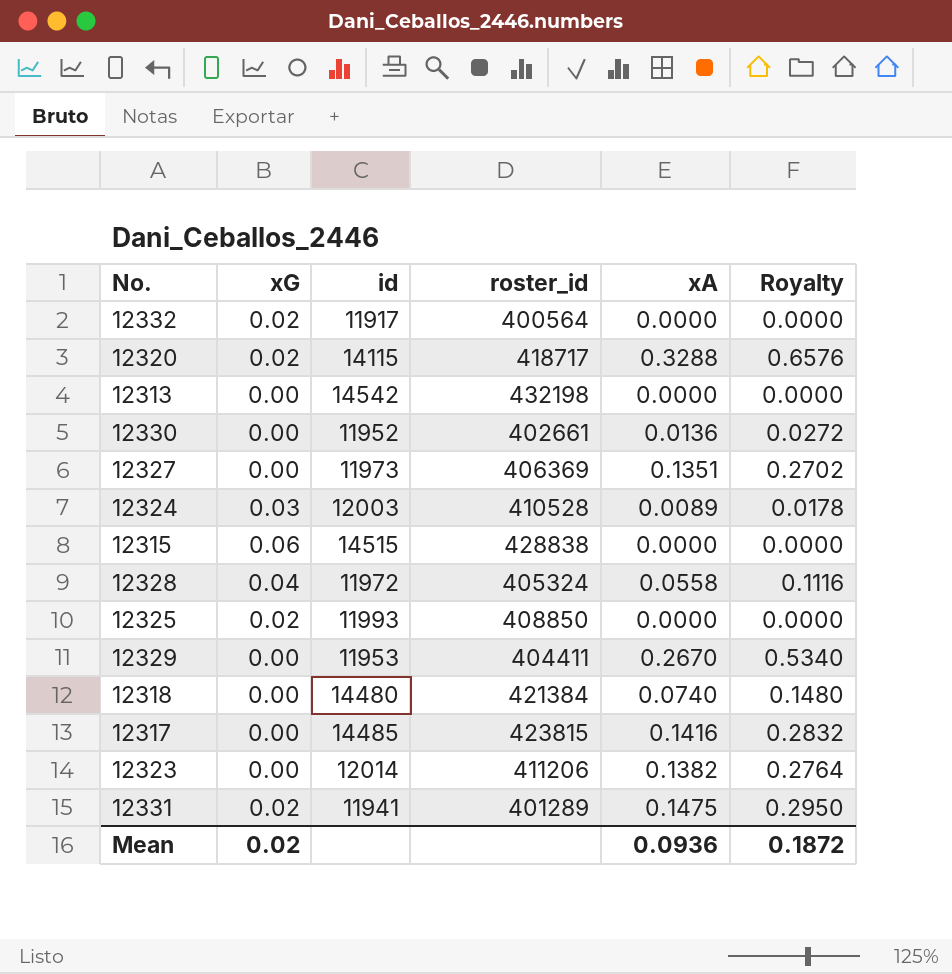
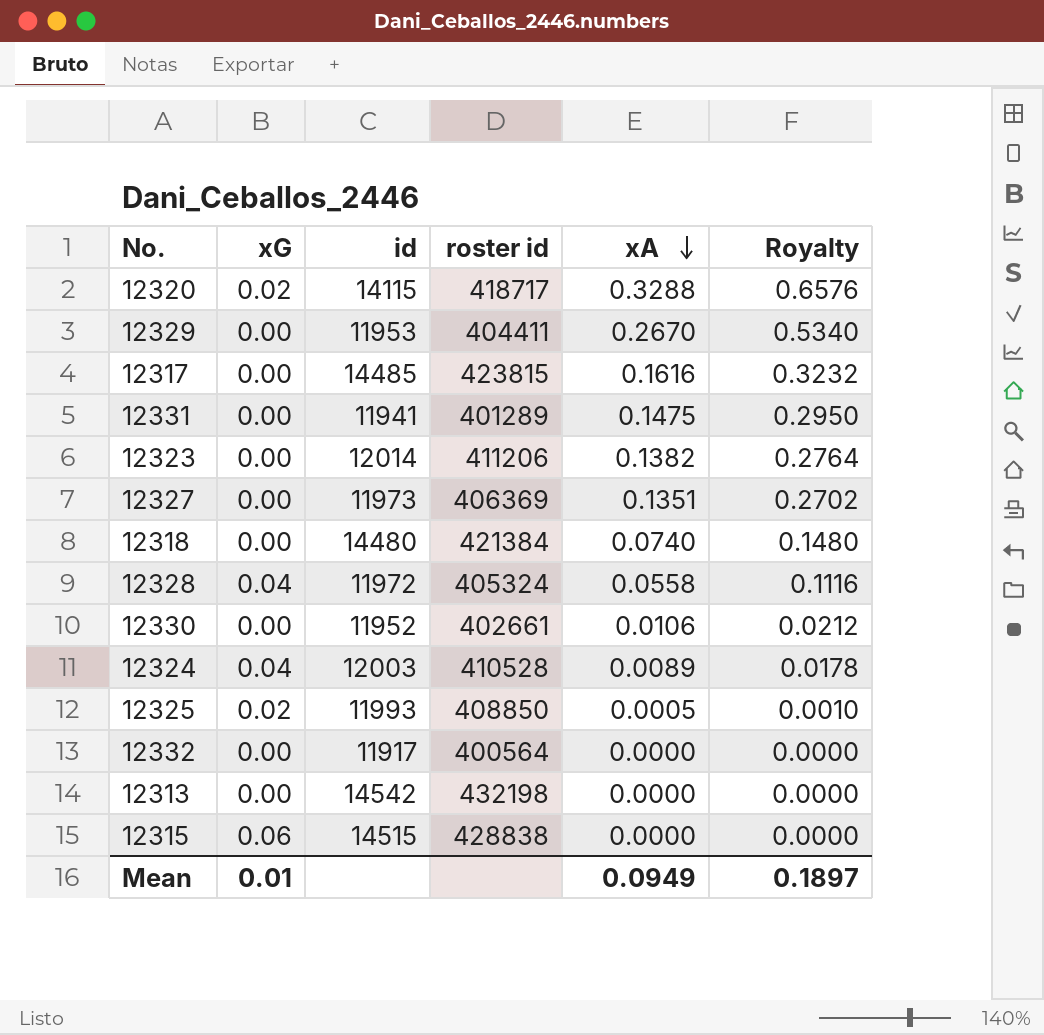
row order: none -> xA descending
column name: roster_id -> roster id
12317 | xA: 0.1416 -> 0.1616
12317 | Royalty: 0.2832 -> 0.3232
12331 | xG: 0.02 -> 0.00
12330 | xA: 0.0136 -> 0.0106
12330 | Royalty: 0.0272 -> 0.0212
12324 | xG: 0.03 -> 0.04
12325 | xA: 0.0000 -> 0.0005
12325 | Royalty: 0.0000 -> 0.0010
12332 | xG: 0.02 -> 0.00
Mean | xG: 0.02 -> 0.01
Mean | xA: 0.0936 -> 0.0949
Mean | Royalty: 0.1872 -> 0.1897

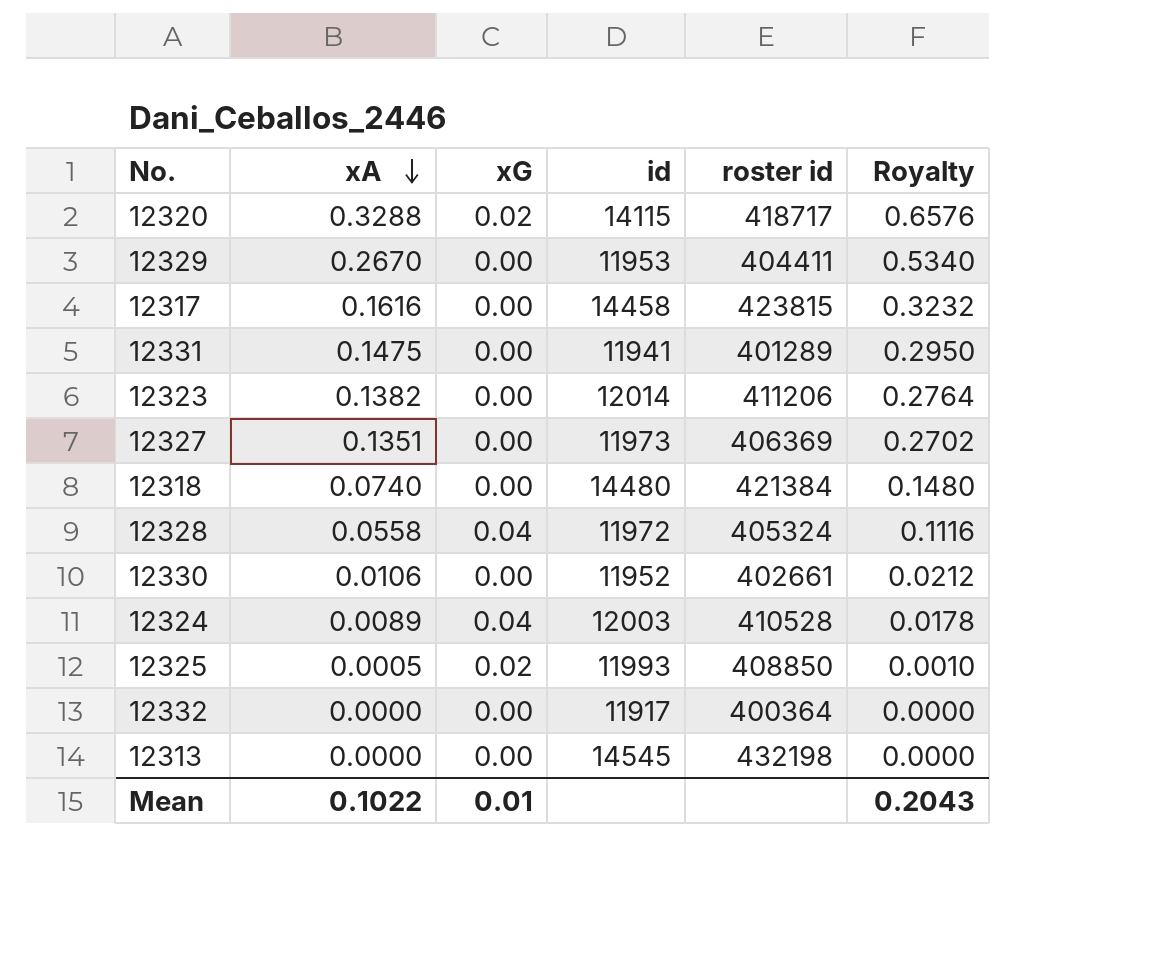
column xA | position: 5 -> 2
row 12315: 0.06 | 14515 | 428838 | 0.0000 | 0.0000 -> none
12317 | id: 14485 -> 14458
12332 | roster id: 400564 -> 400364
12313 | id: 14542 -> 14545
Mean | xA: 0.0949 -> 0.1022
Mean | Royalty: 0.1897 -> 0.2043

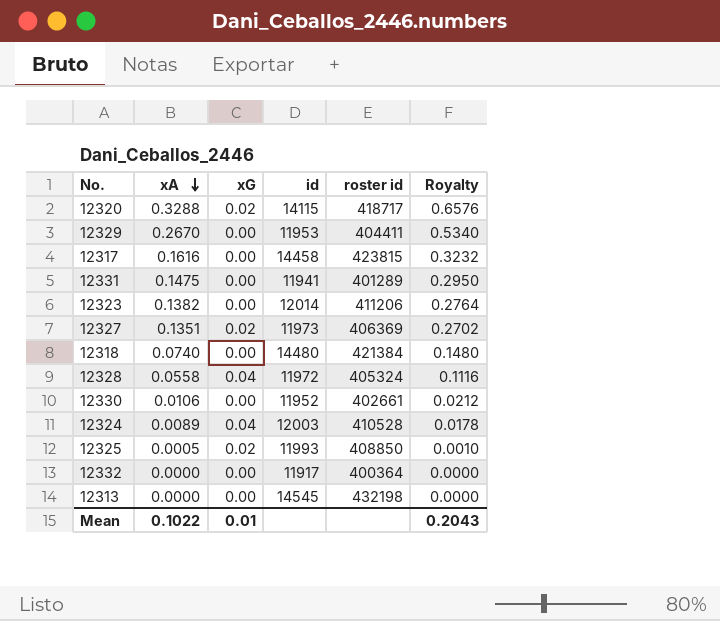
12327 | xG: 0.00 -> 0.02

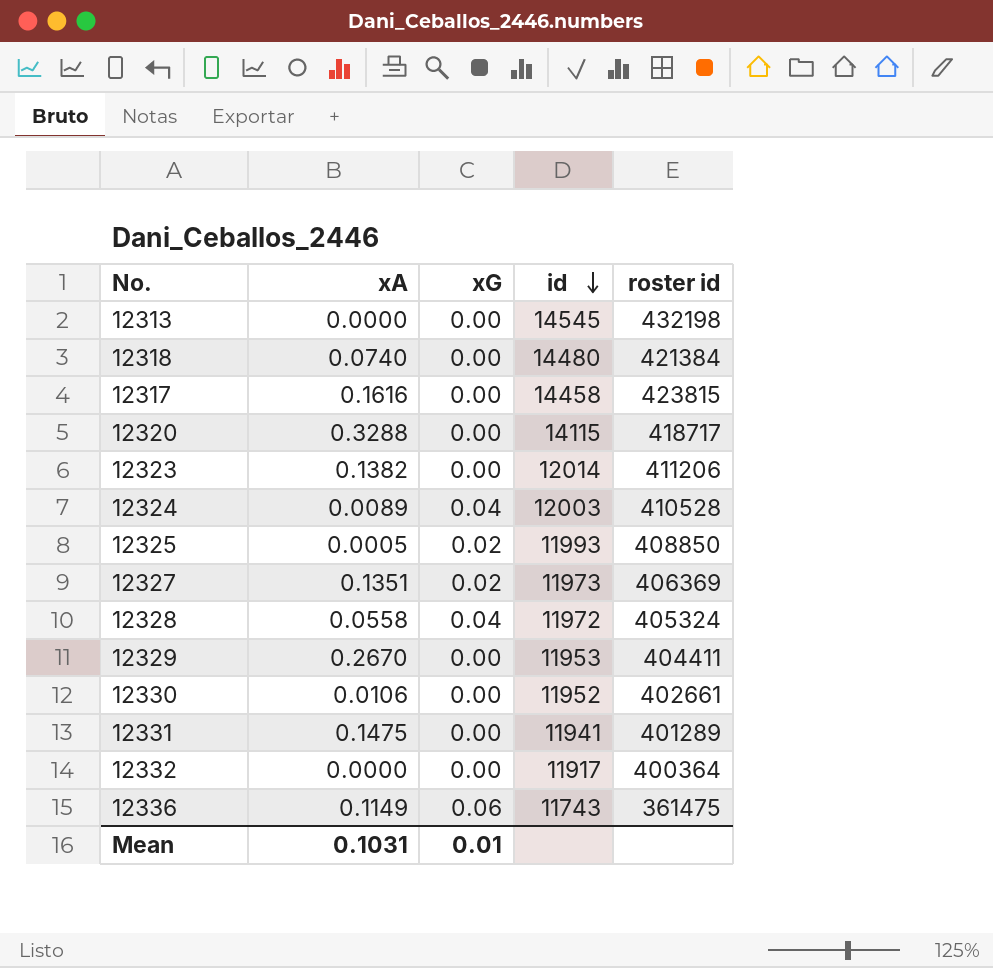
row order: xA descending -> id descending
column Royalty | formula: [xA] * 2 -> none
12320 | xG: 0.02 -> 0.00
row 12336: none -> 0.1149 | 0.06 | 11743 | 361475
Mean | xA: 0.1022 -> 0.1031

